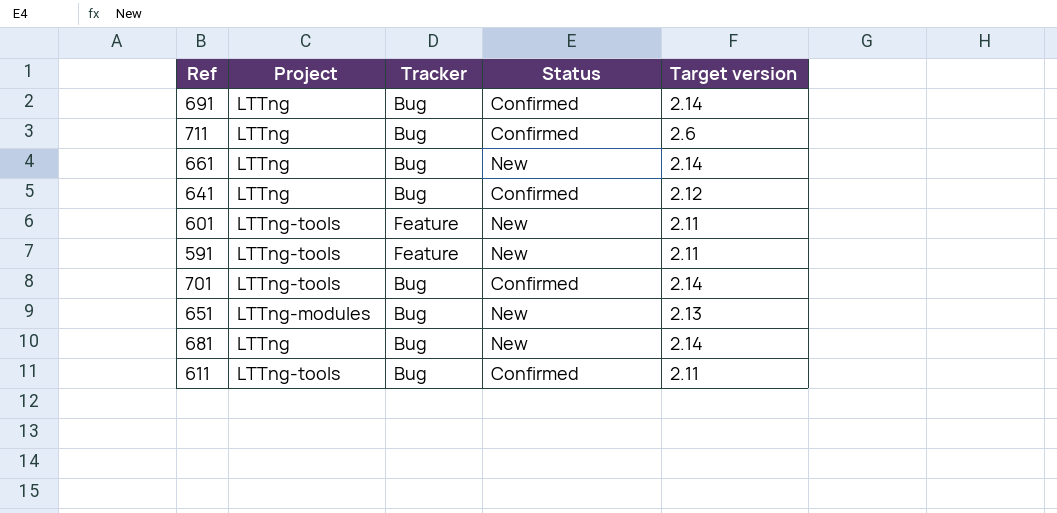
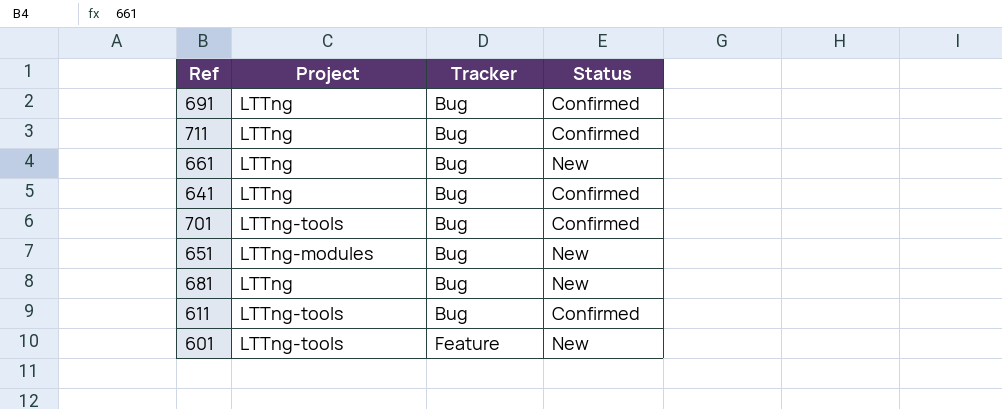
row order: none -> Tracker ascending
column Target version | position: 5 -> none
row 591: LTTng-tools | Feature | New | 2.11 -> none

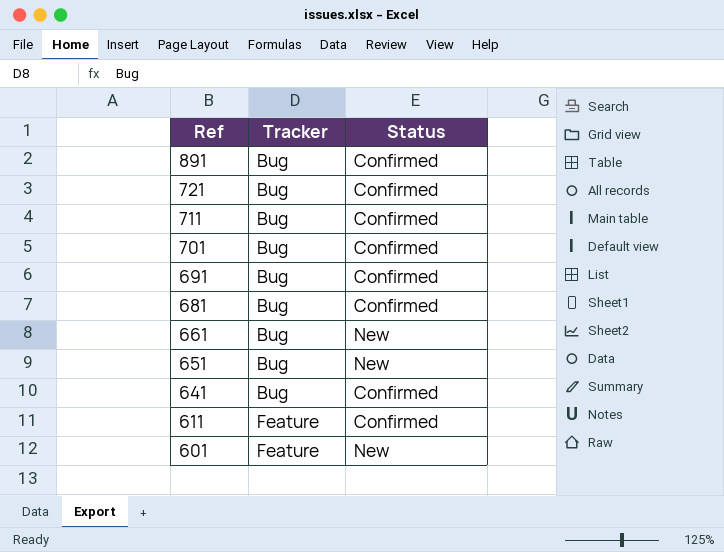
row order: Tracker ascending -> Ref descending
column Project | position: 2 -> none
row 891: none -> Bug | Confirmed
row 721: none -> Bug | Confirmed
681 | Status: New -> Confirmed
611 | Tracker: Bug -> Feature

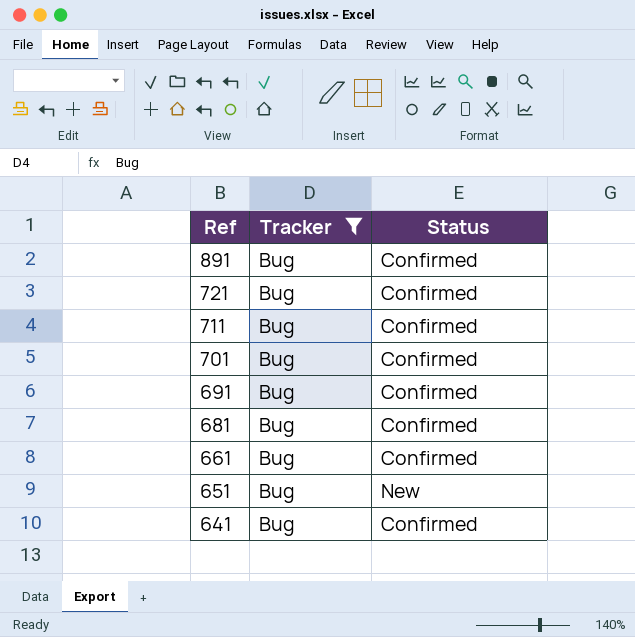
filter: none -> Tracker = Bug
661 | Status: New -> Confirmed

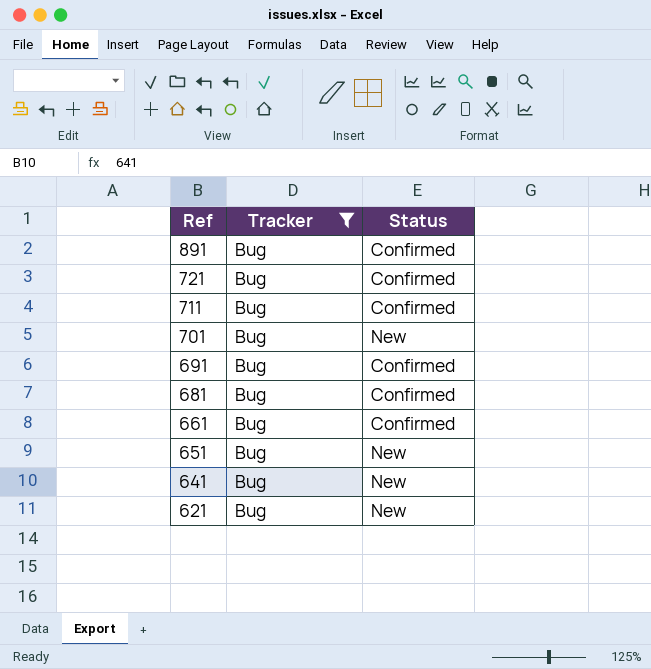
701 | Status: Confirmed -> New
641 | Status: Confirmed -> New
row 621: none -> Bug | New

